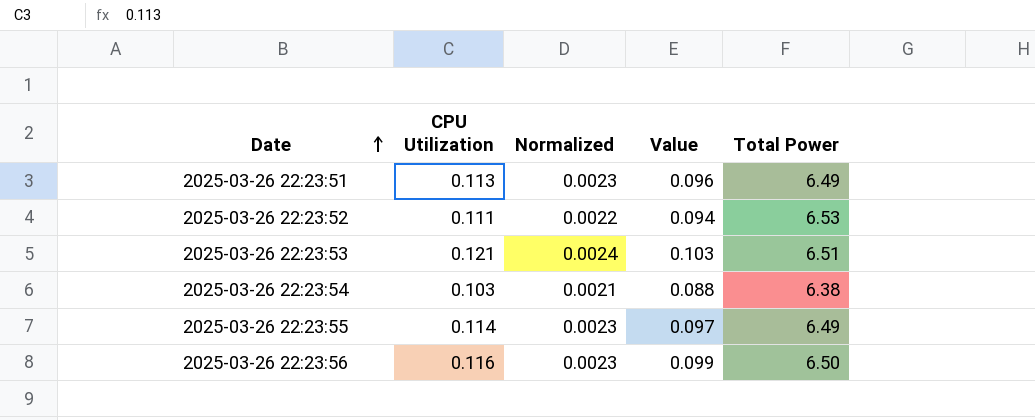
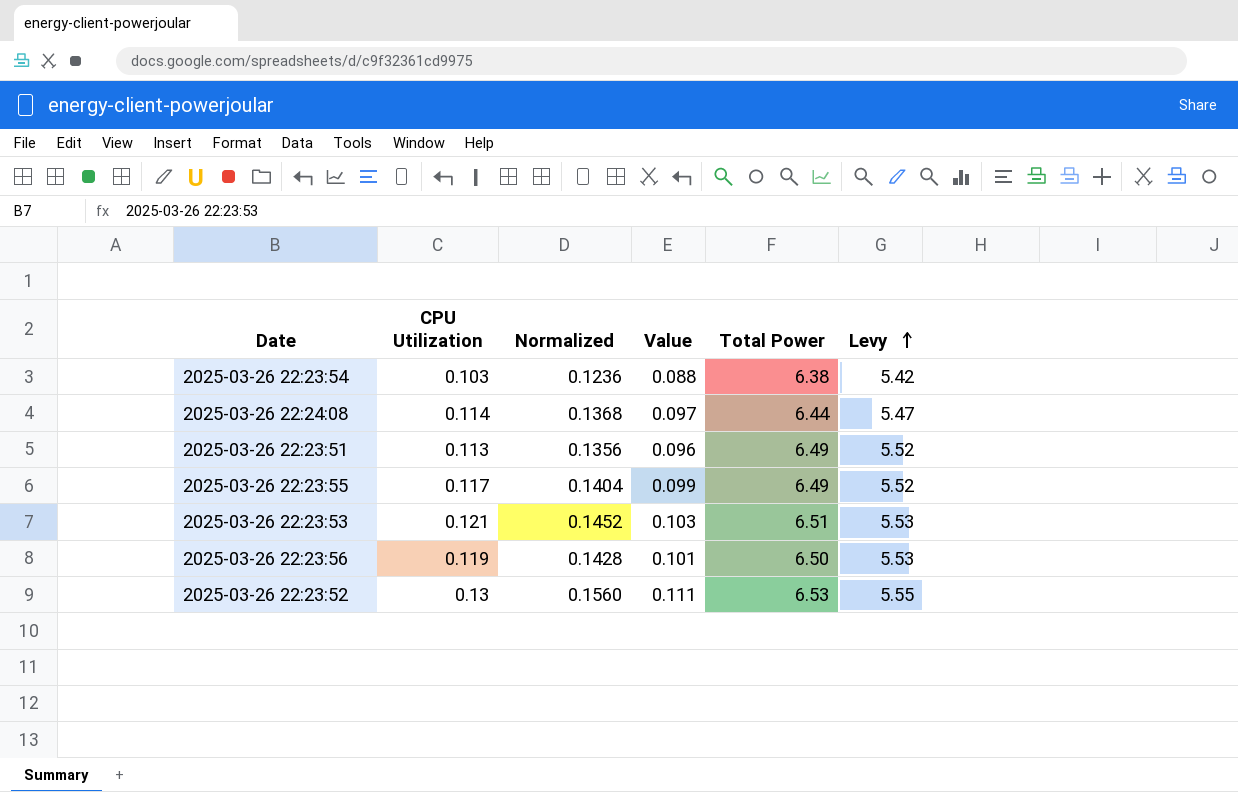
row order: Date ascending -> Levy ascending
column Normalized | formula: [CPU Utilization] * 0.02 -> [CPU Utilization] * 1.2
column Levy | formula: none -> [Total Power] * 0.85
row 2025-03-26 22:24:08: none -> 0.114 | 0.1368 | 0.097 | 6.44 | 5.47
2025-03-26 22:23:55 | CPU Utilization: 0.114 -> 0.117
2025-03-26 22:23:55 | Value: 0.097 -> 0.099
2025-03-26 22:23:56 | CPU Utilization: 0.116 -> 0.119
2025-03-26 22:23:56 | Value: 0.099 -> 0.101
2025-03-26 22:23:52 | CPU Utilization: 0.111 -> 0.13
2025-03-26 22:23:52 | Value: 0.094 -> 0.111

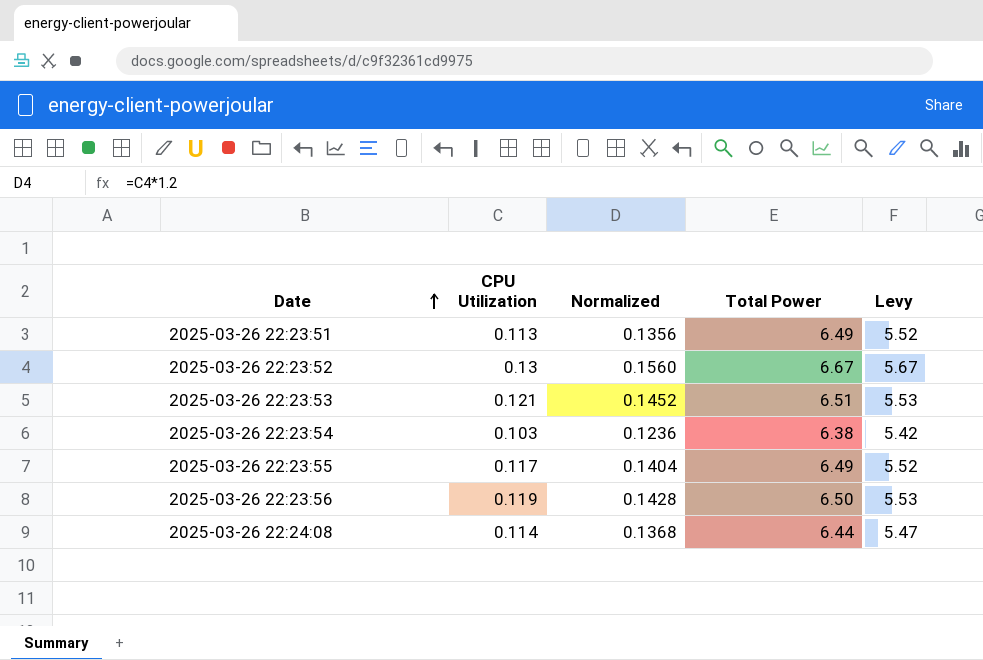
row order: Levy ascending -> Date ascending
column Value | formula: [CPU Utilization] * 0.85 -> none
2025-03-26 22:23:52 | Total Power: 6.53 -> 6.67
2025-03-26 22:23:52 | Levy: 5.55 -> 5.67

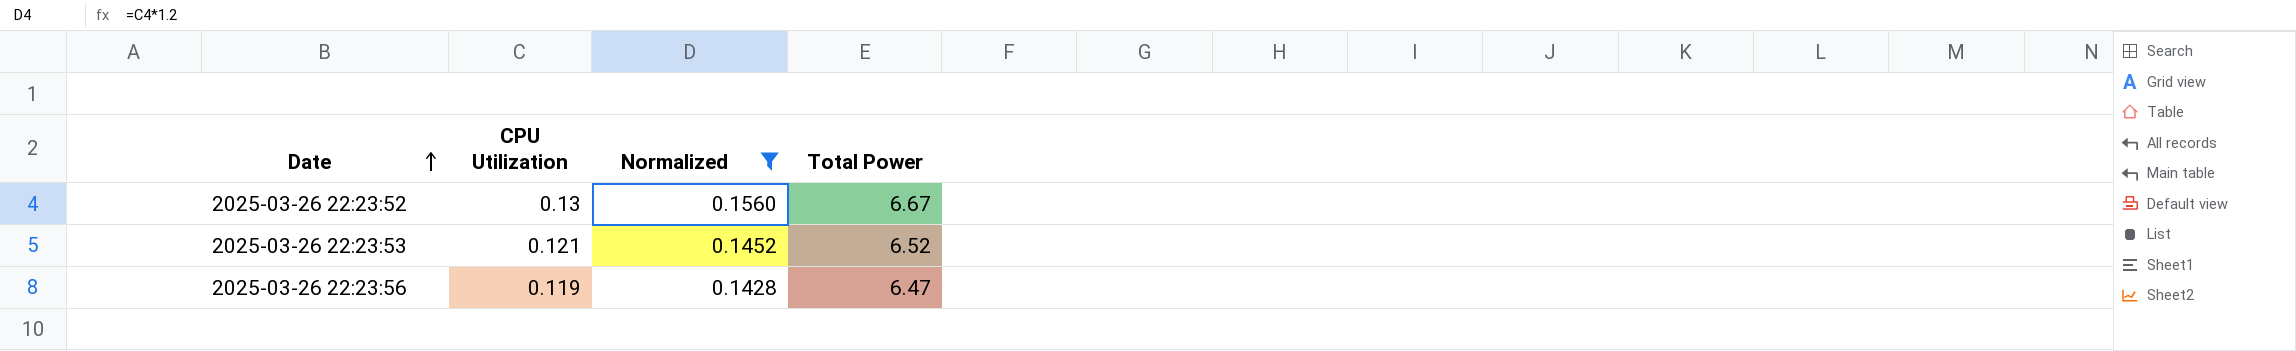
filter: none -> Normalized >= 0.1428
column Levy | formula: [Total Power] * 0.85 -> none
2025-03-26 22:23:53 | Total Power: 6.51 -> 6.52
2025-03-26 22:23:56 | Total Power: 6.50 -> 6.47

